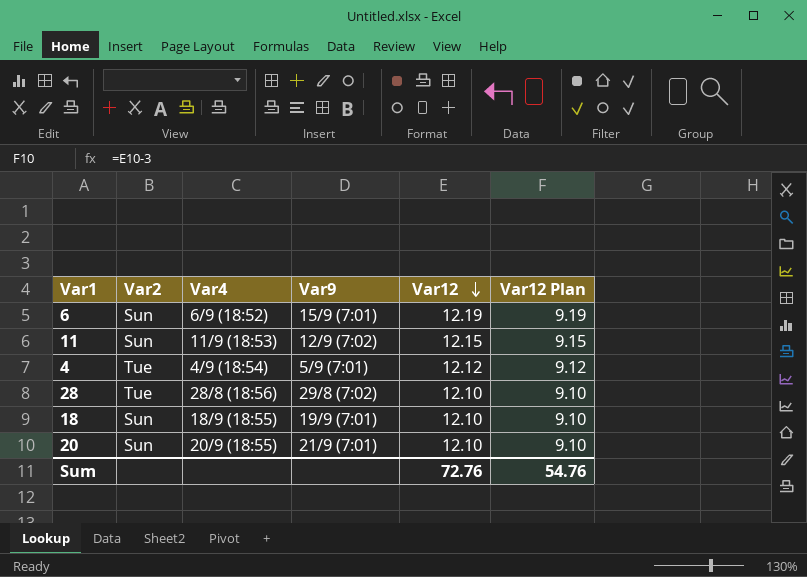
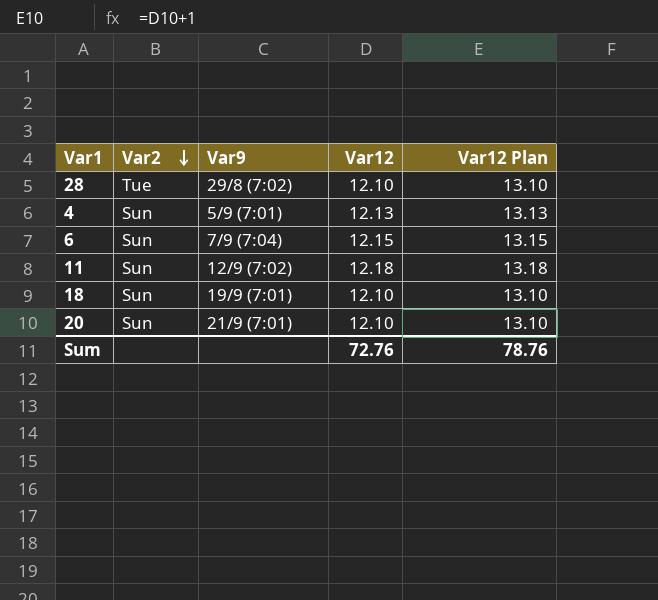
row order: Var12 descending -> Var2 descending
column Var4 | position: 3 -> none
column Var12 Plan | formula: [Var12] - 3 -> [Var12] + 1
4 | Var2: Tue -> Sun
4 | Var12: 12.12 -> 12.13
6 | Var9: 15/9 (7:01) -> 7/9 (7:04)
6 | Var12: 12.19 -> 12.15
11 | Var12: 12.15 -> 12.18
Sum | Var12 Plan: 54.76 -> 78.76

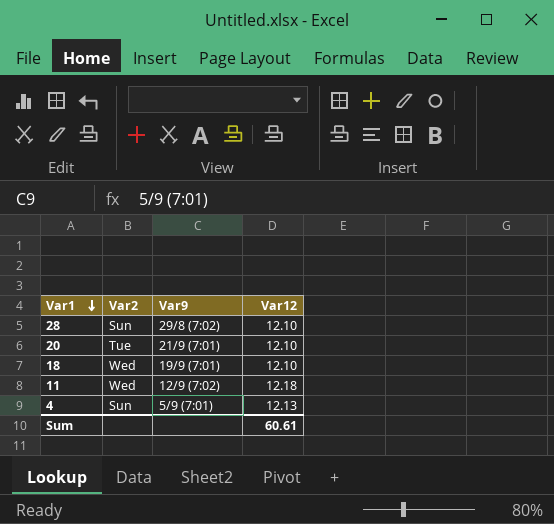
row order: Var2 descending -> Var1 descending
column Var12 Plan | formula: [Var12] + 1 -> none
row 6: Sun | 7/9 (7:04) | 12.15 | 13.15 -> none
28 | Var2: Tue -> Sun
20 | Var2: Sun -> Tue
18 | Var2: Sun -> Wed
11 | Var2: Sun -> Wed
Sum | Var12: 72.76 -> 60.61

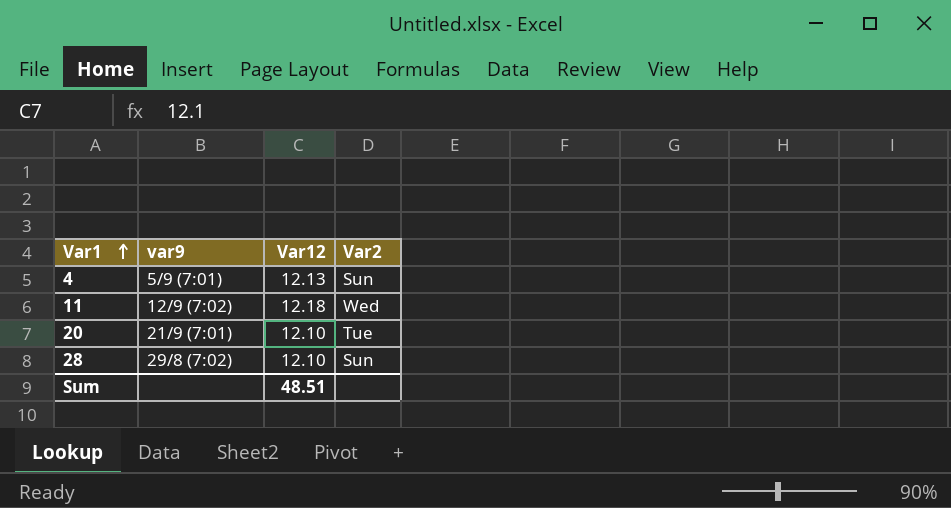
row order: Var1 descending -> Var1 ascending
column name: Var9 -> var9
column Var2 | position: 2 -> 4
row 18: Wed | 19/9 (7:01) | 12.10 -> none
Sum | Var12: 60.61 -> 48.51

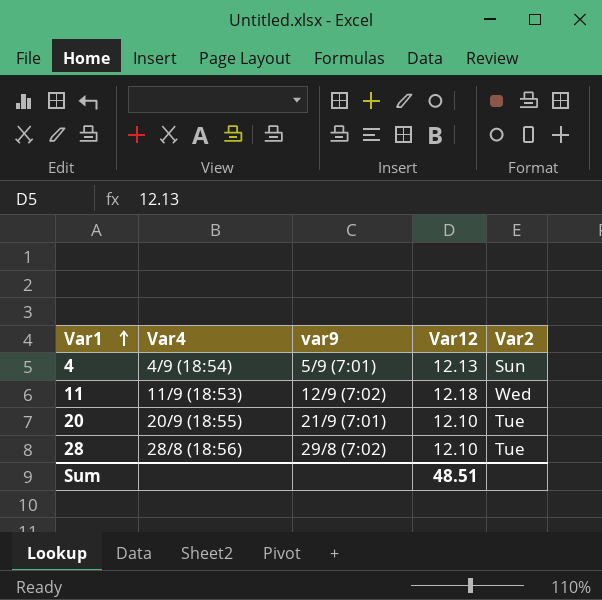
column Var4 | position: none -> 2
28 | Var2: Sun -> Tue

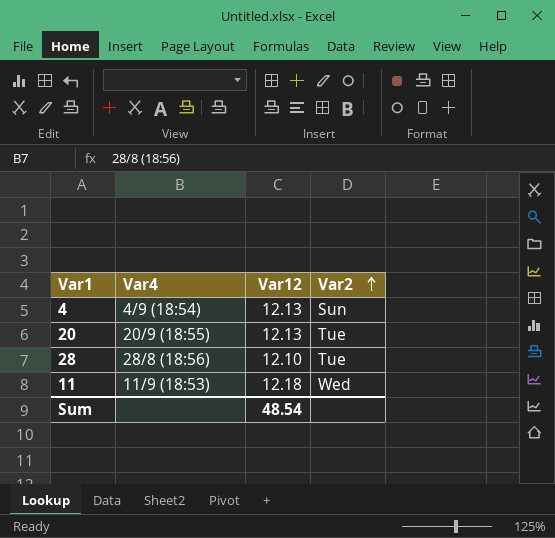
row order: Var1 ascending -> Var2 ascending
column var9 | position: 3 -> none
20 | Var12: 12.10 -> 12.13
Sum | Var12: 48.51 -> 48.54

